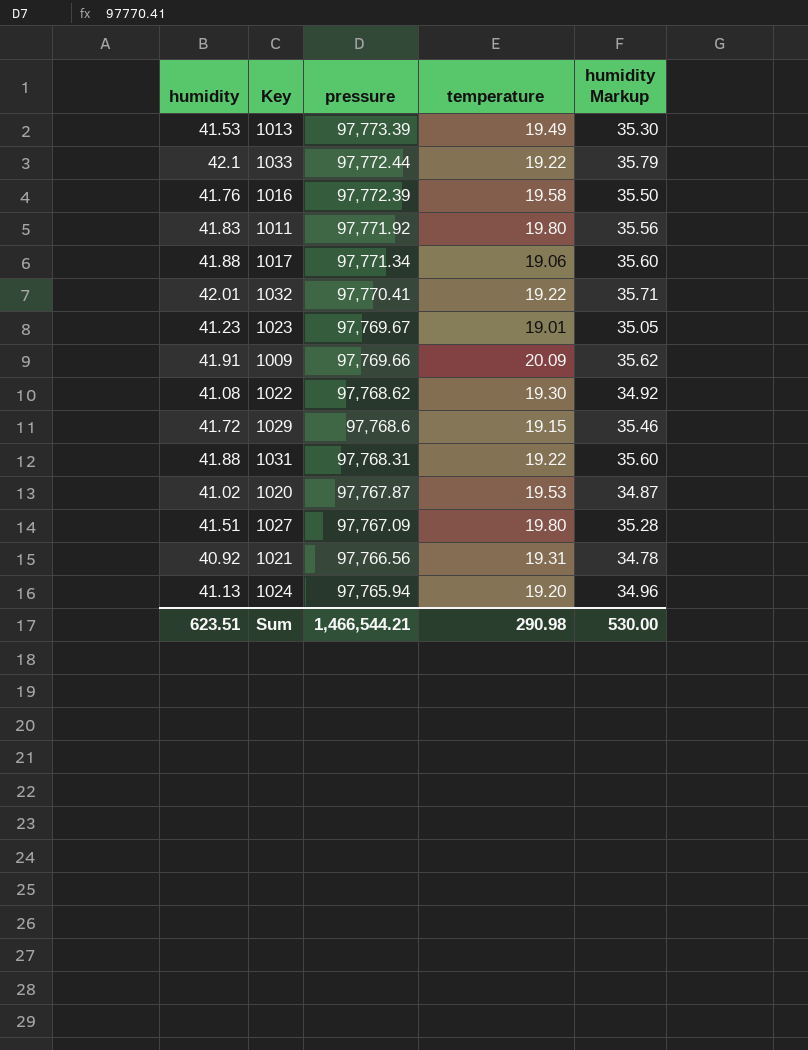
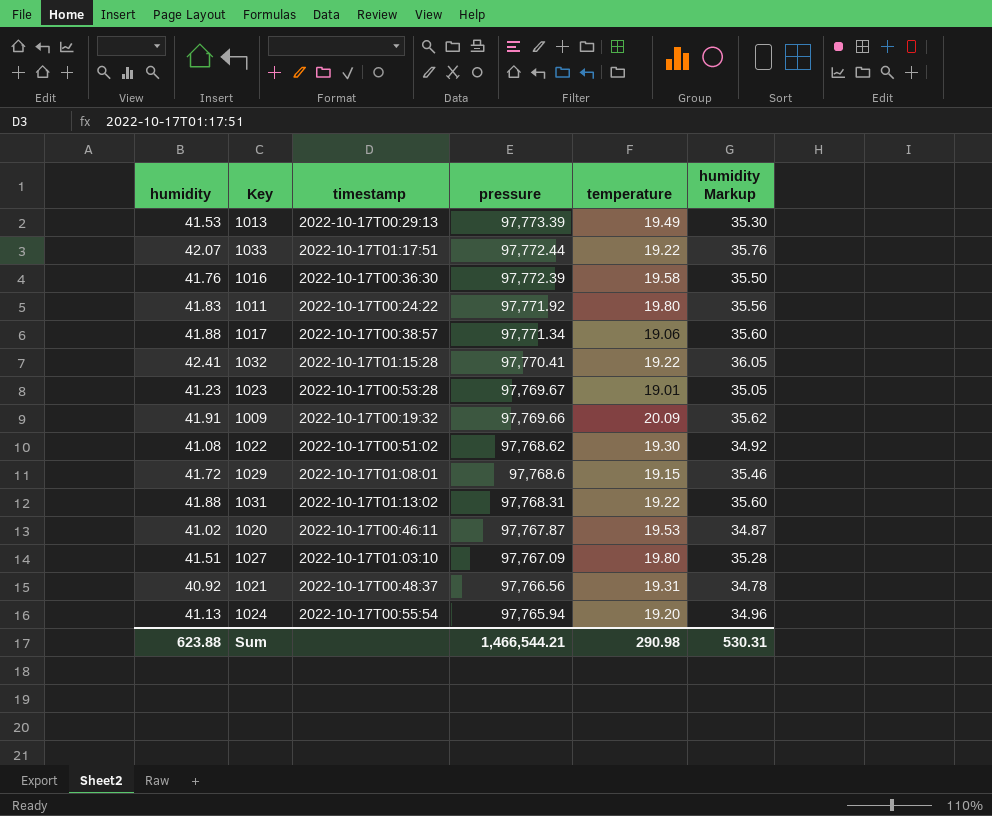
column timestamp | position: none -> 3
1033 | humidity: 42.1 -> 42.07
1033 | humidity Markup: 35.79 -> 35.76
1032 | humidity: 42.01 -> 42.41
1032 | humidity Markup: 35.71 -> 36.05
Sum | humidity: 623.51 -> 623.88
Sum | humidity Markup: 530.00 -> 530.31

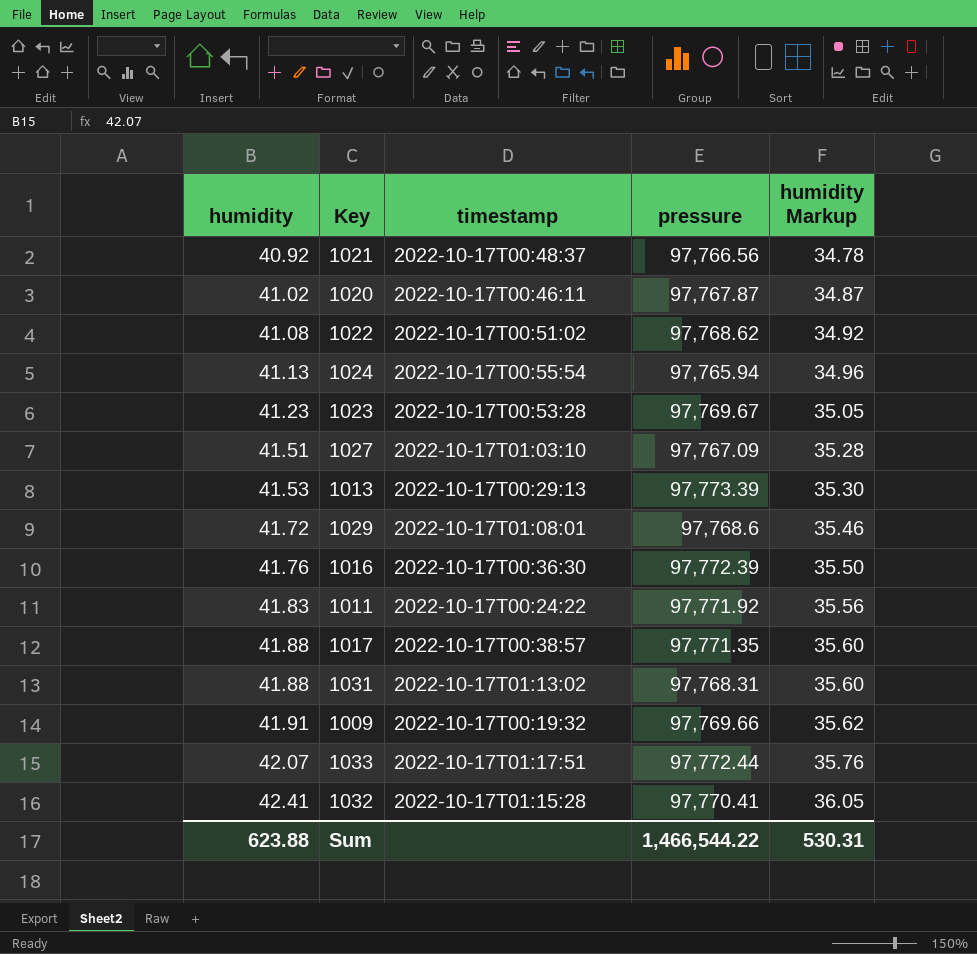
row order: pressure descending -> humidity ascending
column temperature | position: 5 -> none
1017 | pressure: 97,771.34 -> 97,771.35
Sum | pressure: 1,466,544.21 -> 1,466,544.22

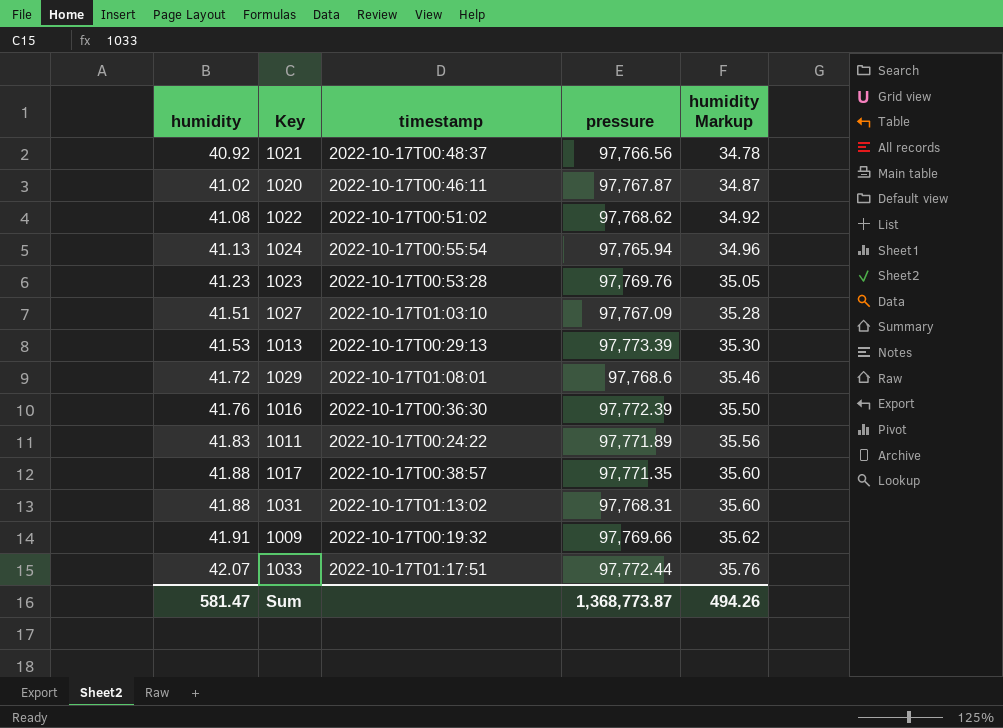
row 1032: 42.41 | 2022-10-17T01:15:28 | 97,770.41 | 36.05 -> none
1023 | pressure: 97,769.67 -> 97,769.76
1011 | pressure: 97,771.92 -> 97,771.89
Sum | humidity: 623.88 -> 581.47
Sum | pressure: 1,466,544.22 -> 1,368,773.87
Sum | humidity Markup: 530.31 -> 494.26

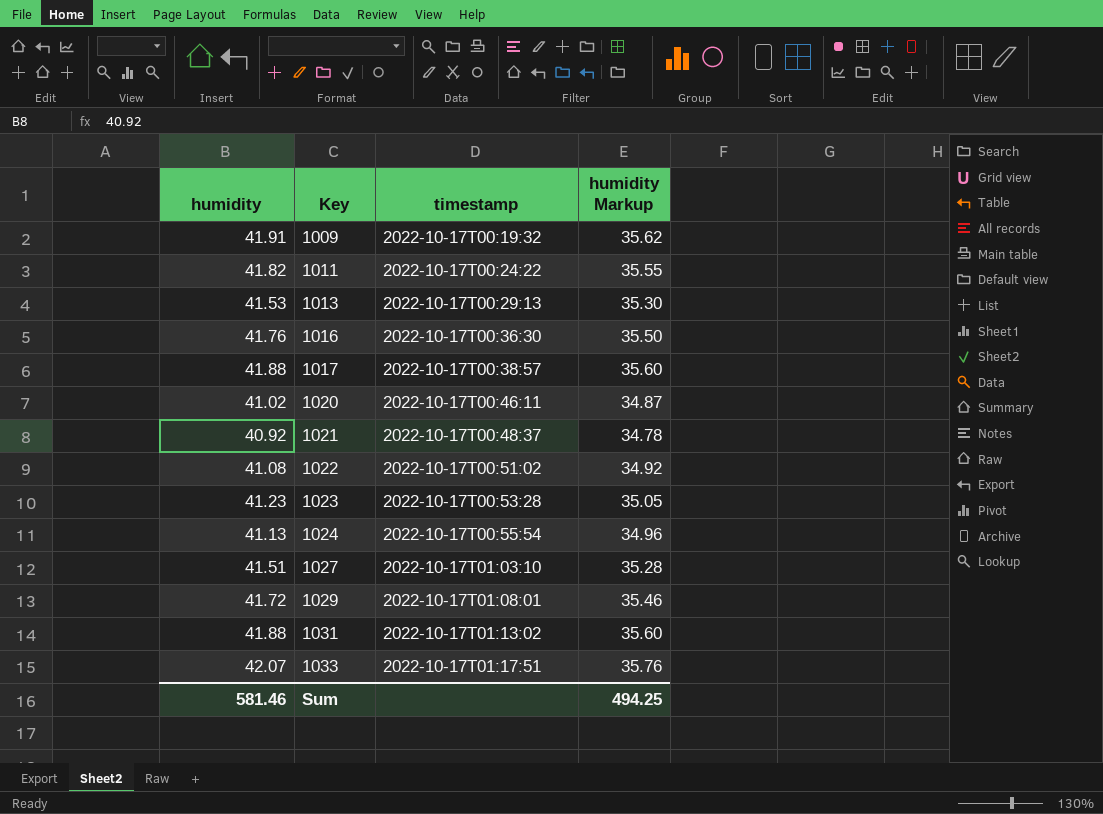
row order: humidity ascending -> Key ascending
column pressure | position: 4 -> none
1011 | humidity: 41.83 -> 41.82
1011 | humidity Markup: 35.56 -> 35.55
Sum | humidity: 581.47 -> 581.46
Sum | humidity Markup: 494.26 -> 494.25

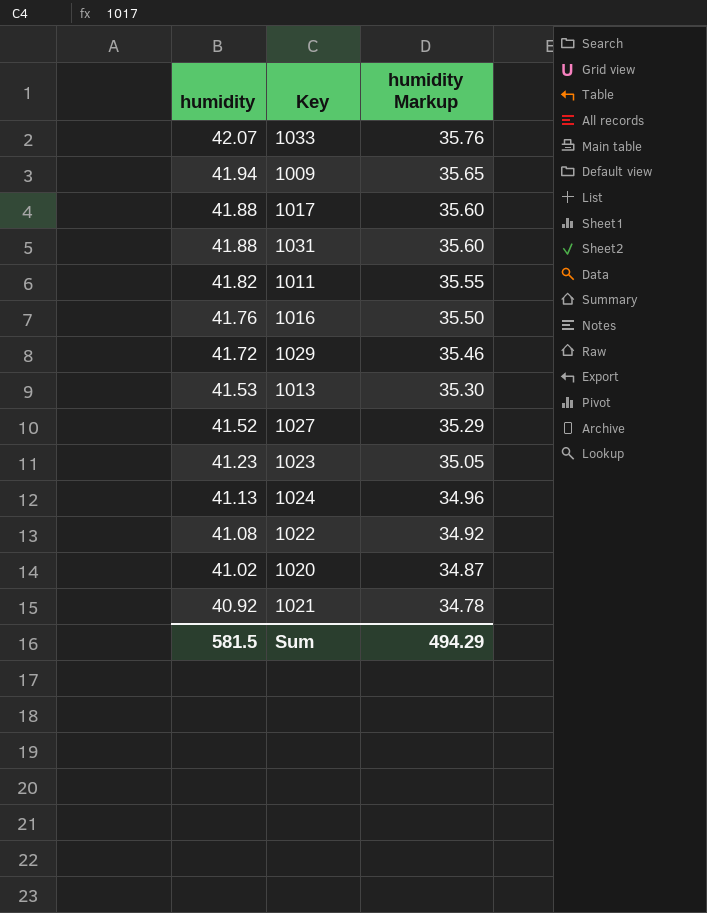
row order: Key ascending -> humidity descending
column timestamp | position: 3 -> none
1009 | humidity: 41.91 -> 41.94
1009 | humidity Markup: 35.62 -> 35.65
1027 | humidity: 41.51 -> 41.52
1027 | humidity Markup: 35.28 -> 35.29
Sum | humidity: 581.46 -> 581.5
Sum | humidity Markup: 494.25 -> 494.29

